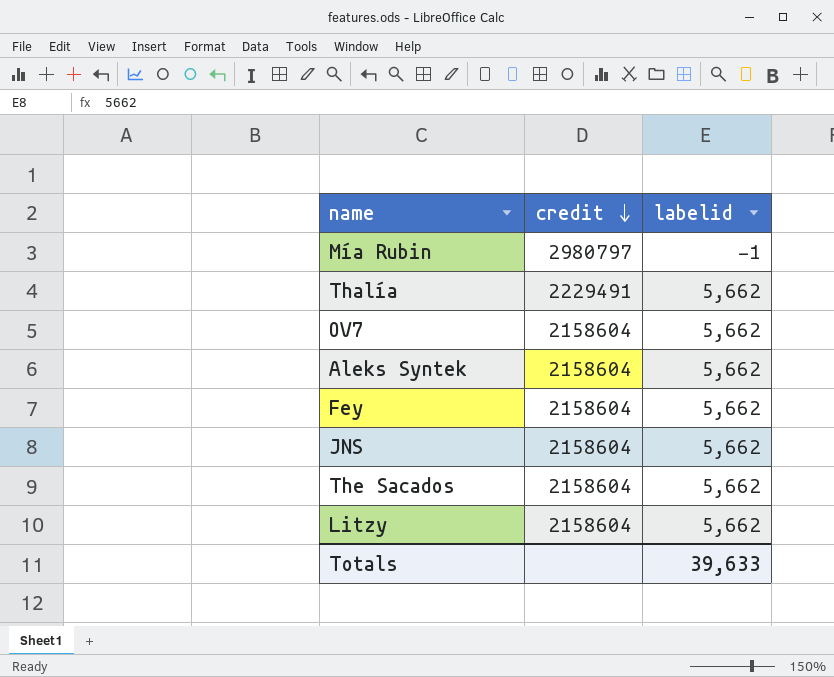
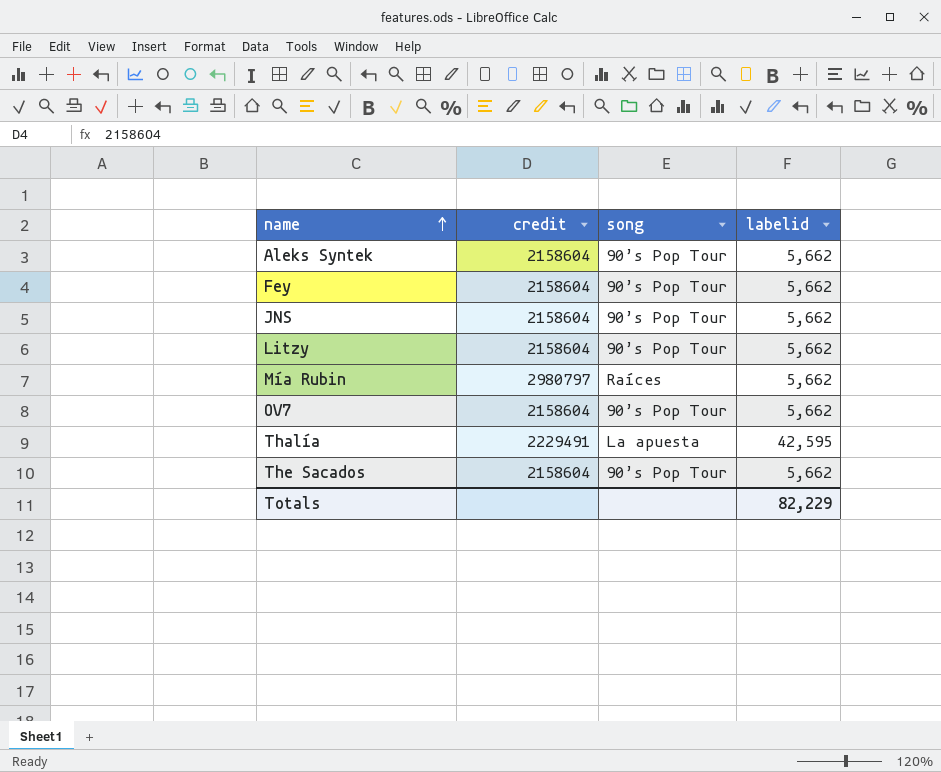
row order: credit descending -> name ascending
column song | position: none -> 3
Mía Rubin | labelid: -1 -> 5,662
Thalía | labelid: 5,662 -> 42,595
Totals | labelid: 39,633 -> 82,229

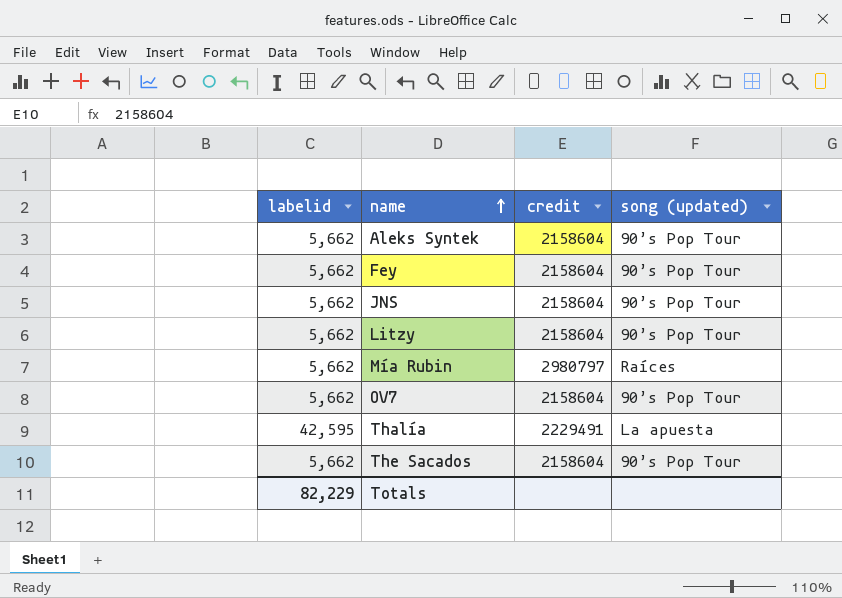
column labelid | position: 4 -> 1
column name: song -> song (updated)

